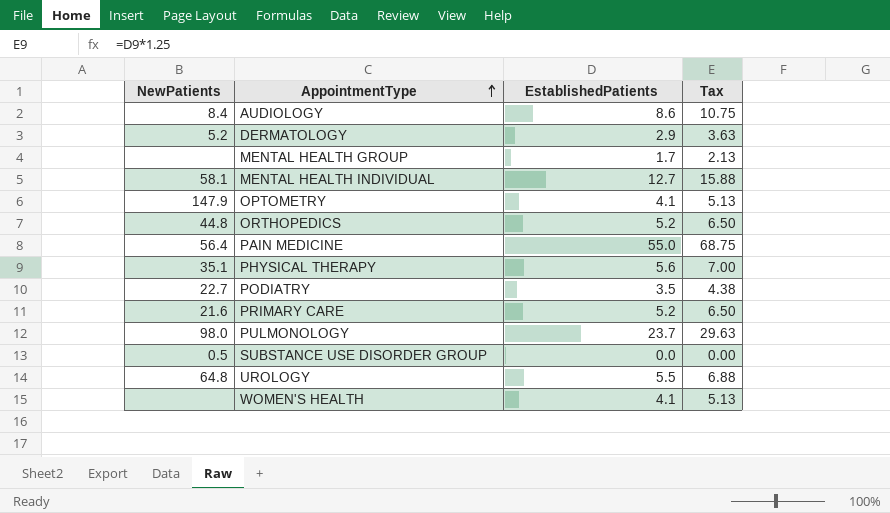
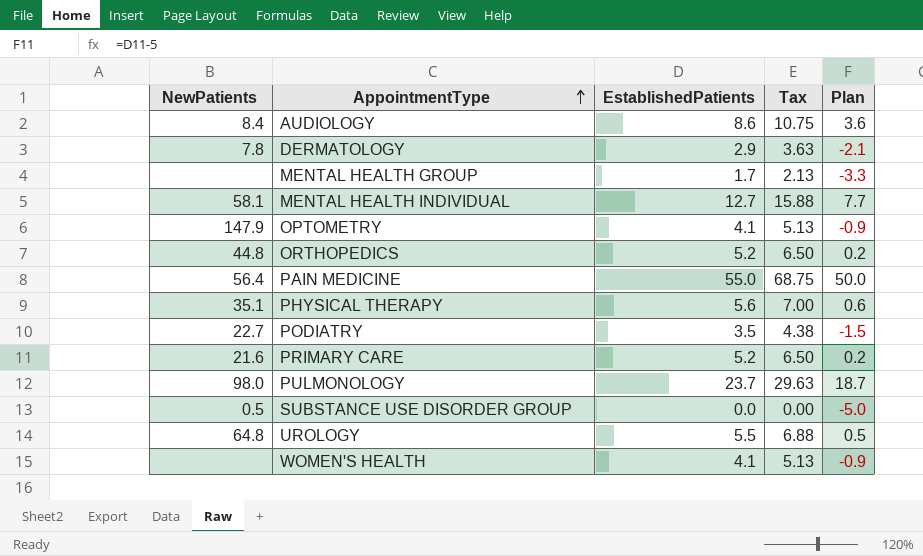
column Plan | formula: none -> [EstablishedPatients] - 5
DERMATOLOGY | NewPatients: 5.2 -> 7.8

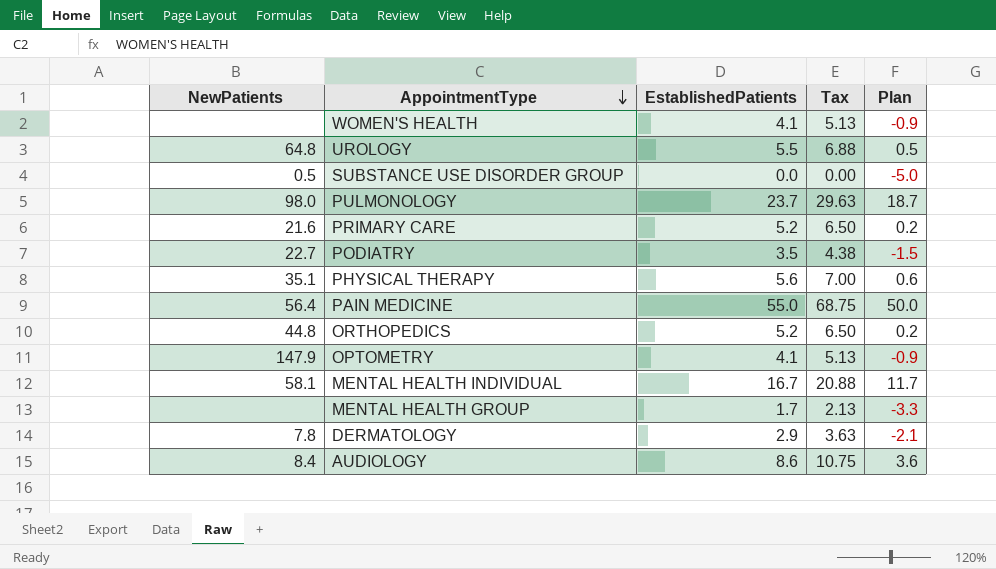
row order: AppointmentType ascending -> AppointmentType descending
MENTAL HEALTH INDIVIDUAL | EstablishedPatients: 12.7 -> 16.7
MENTAL HEALTH INDIVIDUAL | Tax: 15.88 -> 20.88
MENTAL HEALTH INDIVIDUAL | Plan: 7.7 -> 11.7

